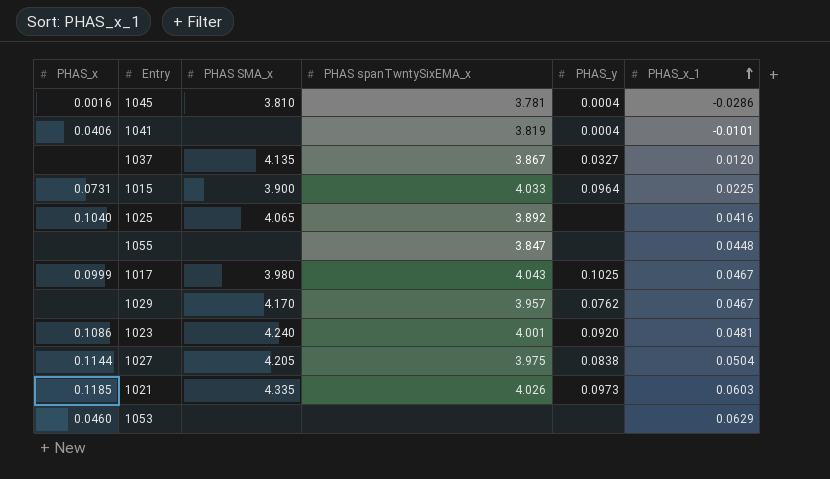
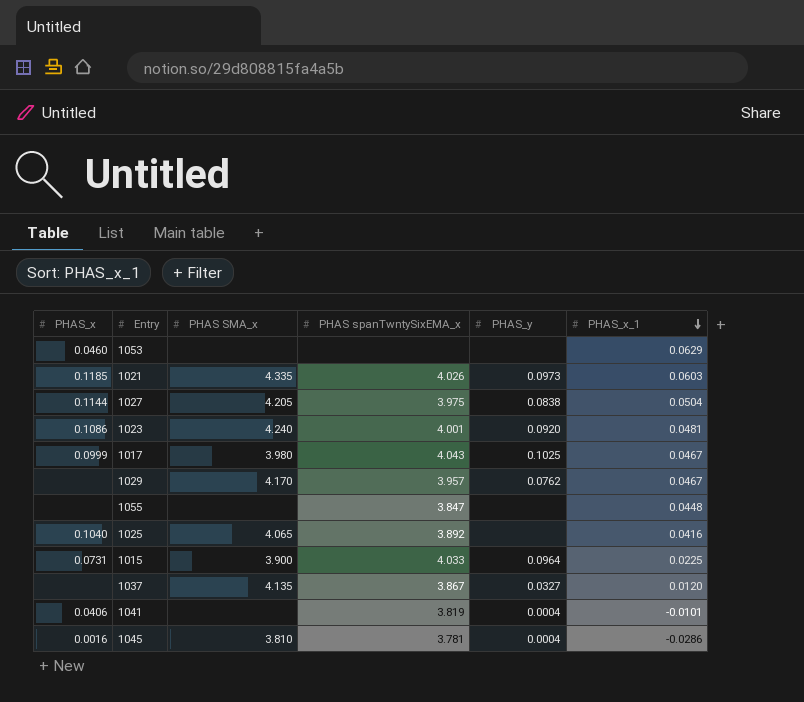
row order: PHAS_x_1 ascending -> PHAS_x_1 descending

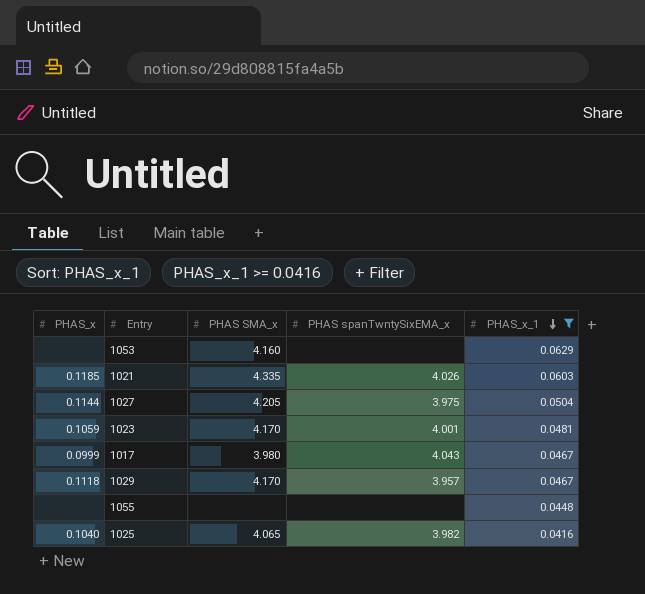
filter: none -> PHAS_x_1 >= 0.0416
column PHAS_y | position: 5 -> none
1053 | PHAS_x: 0.0460 -> none
1053 | PHAS SMA_x: none -> 4.160
1023 | PHAS_x: 0.1086 -> 0.1059
1023 | PHAS SMA_x: 4.240 -> 4.170
1029 | PHAS_x: none -> 0.1118
1055 | PHAS spanTwntySixEMA_x: 3.847 -> none
1025 | PHAS spanTwntySixEMA_x: 3.892 -> 3.982

